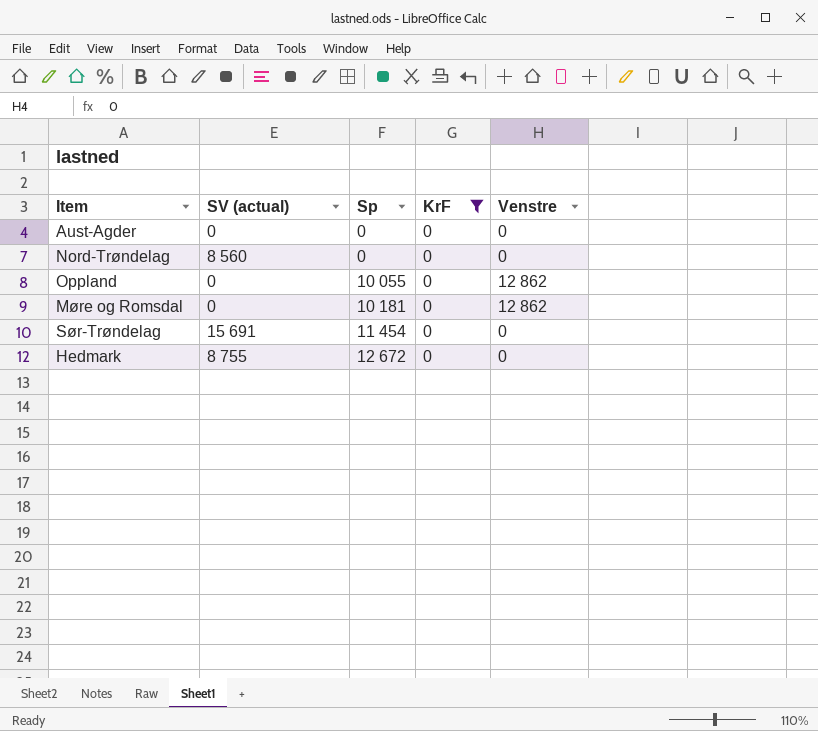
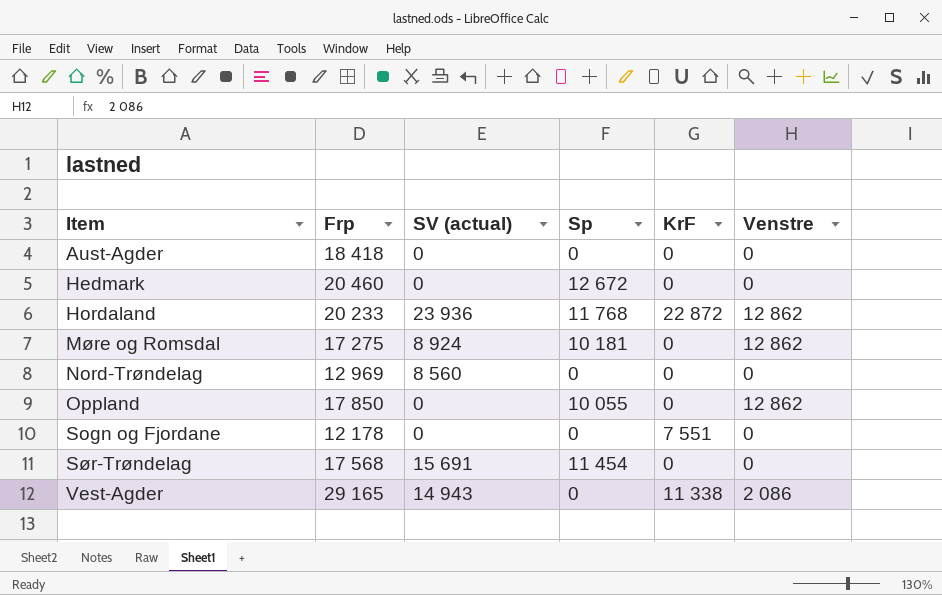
filter: KrF = 0 -> none
row order: Sp ascending -> Item ascending
column Frp | position: none -> 2
Hedmark | SV (actual): 8 755 -> 0
Møre og Romsdal | SV (actual): 0 -> 8 924

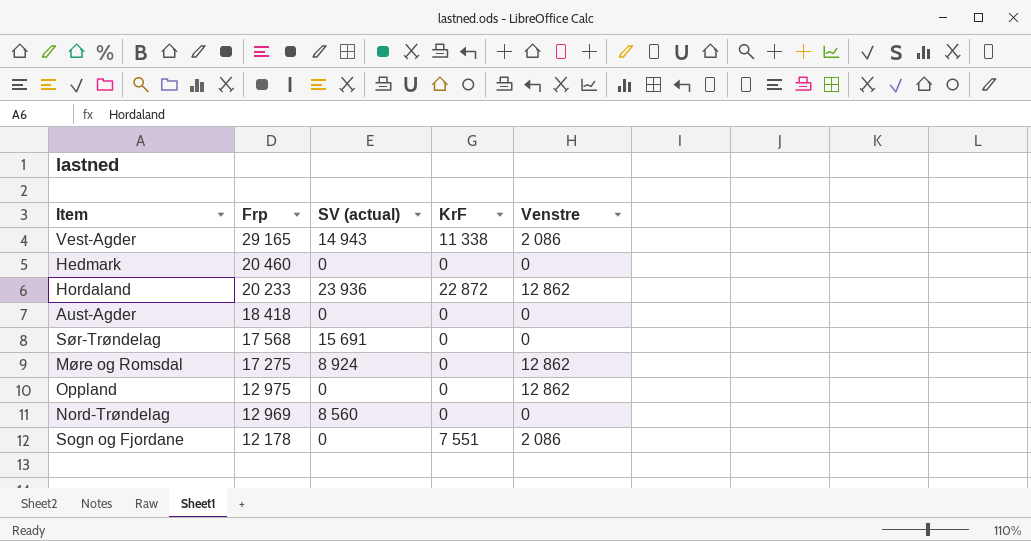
row order: Item ascending -> Frp descending
column Sp | position: 4 -> none
Oppland | Frp: 17 850 -> 12 975
Sogn og Fjordane | Venstre: 0 -> 2 086

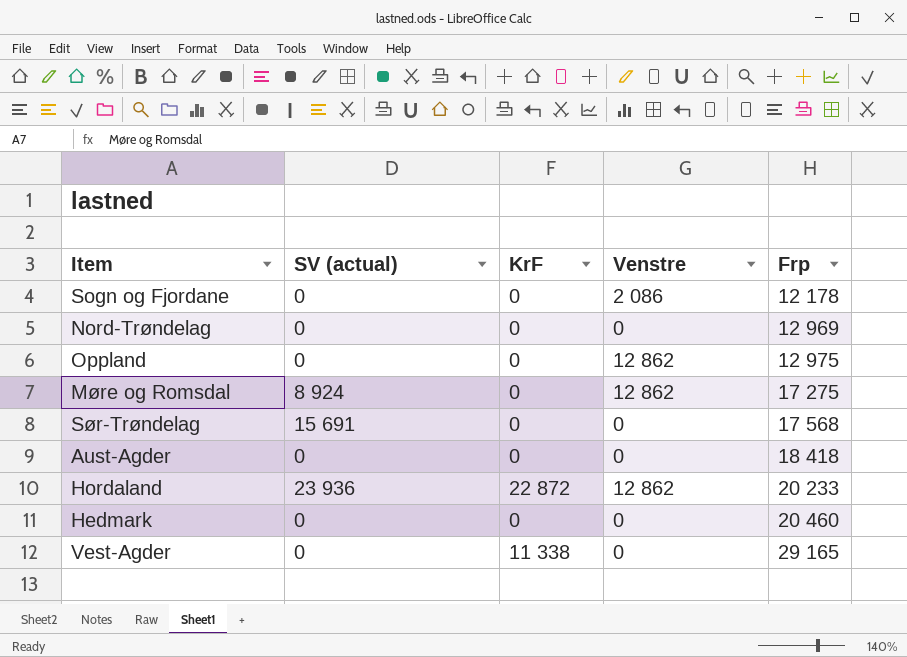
row order: Frp descending -> Frp ascending
column Frp | position: 2 -> 5
Sogn og Fjordane | KrF: 7 551 -> 0
Nord-Trøndelag | SV (actual): 8 560 -> 0
Vest-Agder | SV (actual): 14 943 -> 0
Vest-Agder | Venstre: 2 086 -> 0

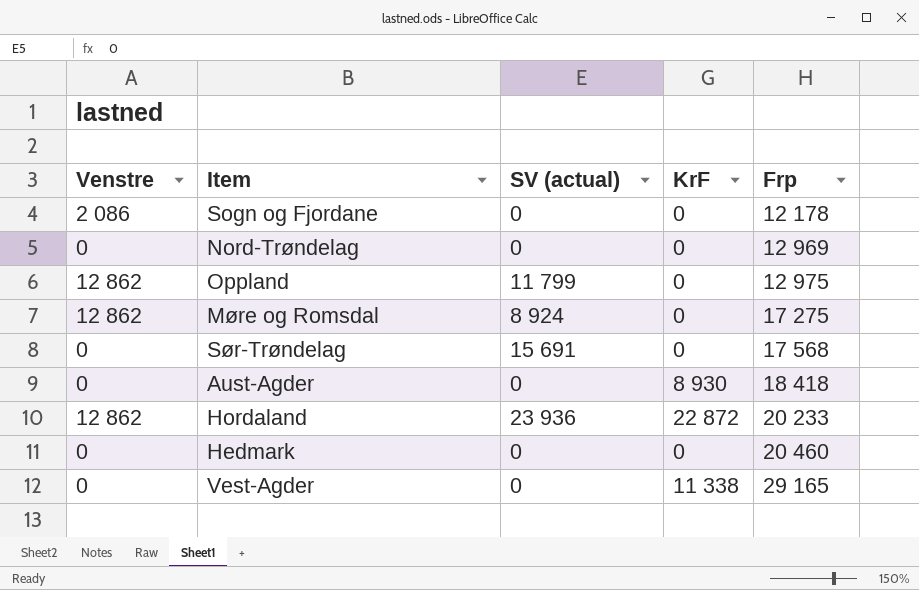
column Venstre | position: 4 -> 1
Oppland | SV (actual): 0 -> 11 799
Aust-Agder | KrF: 0 -> 8 930

